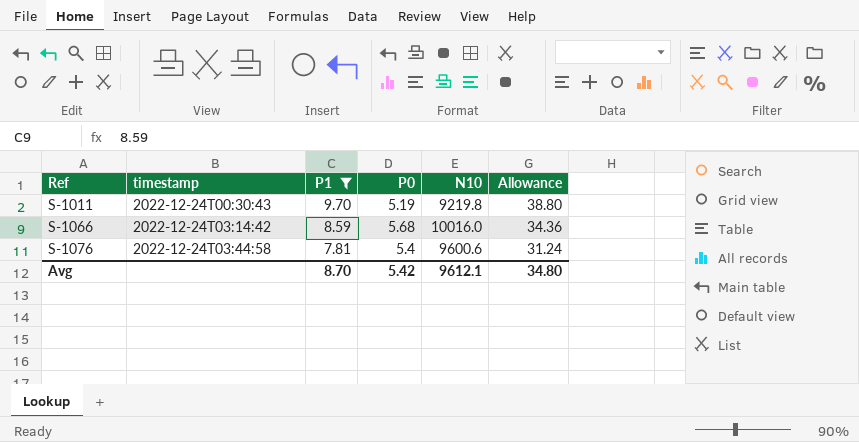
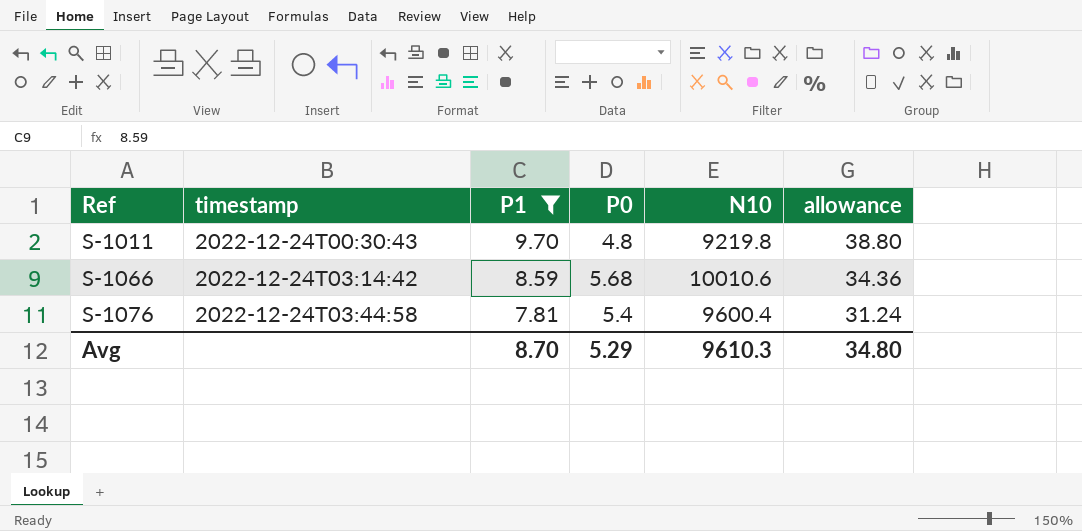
column name: Allowance -> allowance
S-1011 | P0: 5.19 -> 4.8
S-1066 | N10: 10016.0 -> 10010.6
S-1076 | N10: 9600.6 -> 9600.4
Avg | P0: 5.42 -> 5.29
Avg | N10: 9612.1 -> 9610.3

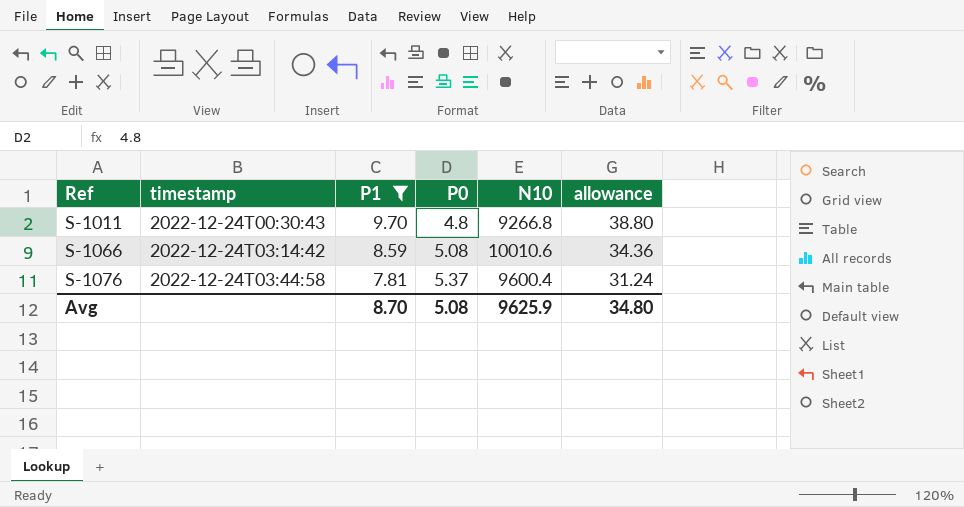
S-1011 | N10: 9219.8 -> 9266.8
S-1066 | P0: 5.68 -> 5.08
S-1076 | P0: 5.4 -> 5.37
Avg | P0: 5.29 -> 5.08
Avg | N10: 9610.3 -> 9625.9

